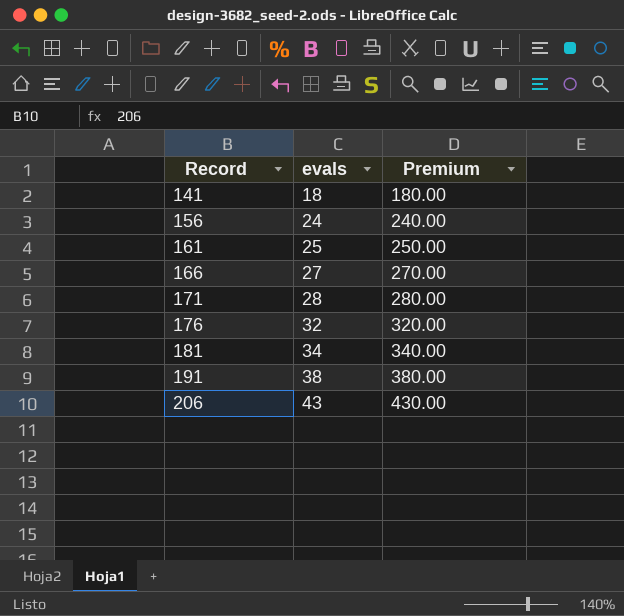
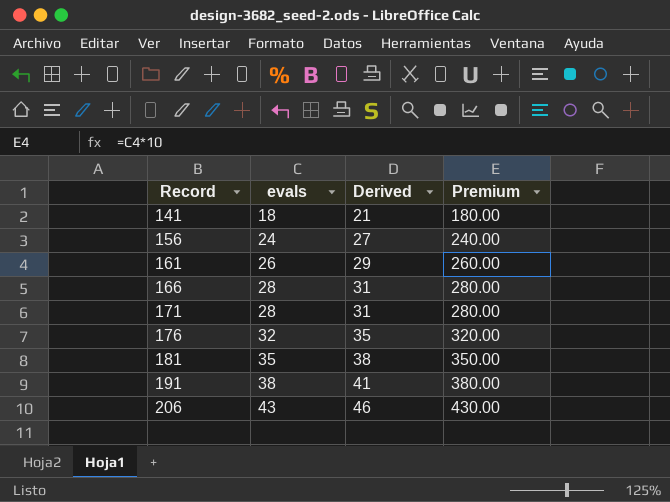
column Derived | formula: none -> [evals] + 3
161 | evals: 25 -> 26
161 | Premium: 250.00 -> 260.00
166 | evals: 27 -> 28
166 | Premium: 270.00 -> 280.00
181 | evals: 34 -> 35
181 | Premium: 340.00 -> 350.00

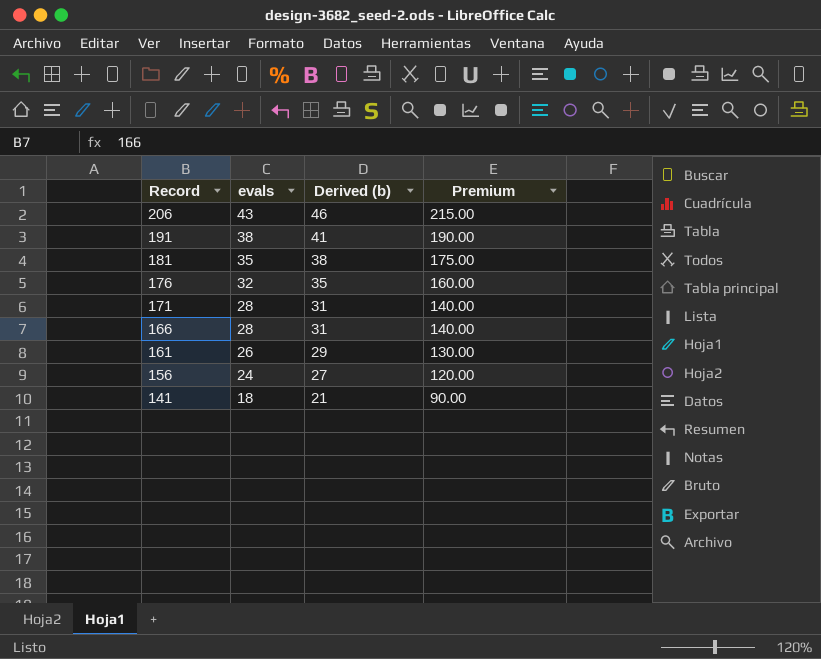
row order: Record ascending -> Record descending
column name: Derived -> Derived (b)
column Premium | formula: [evals] * 10 -> [evals] * 5

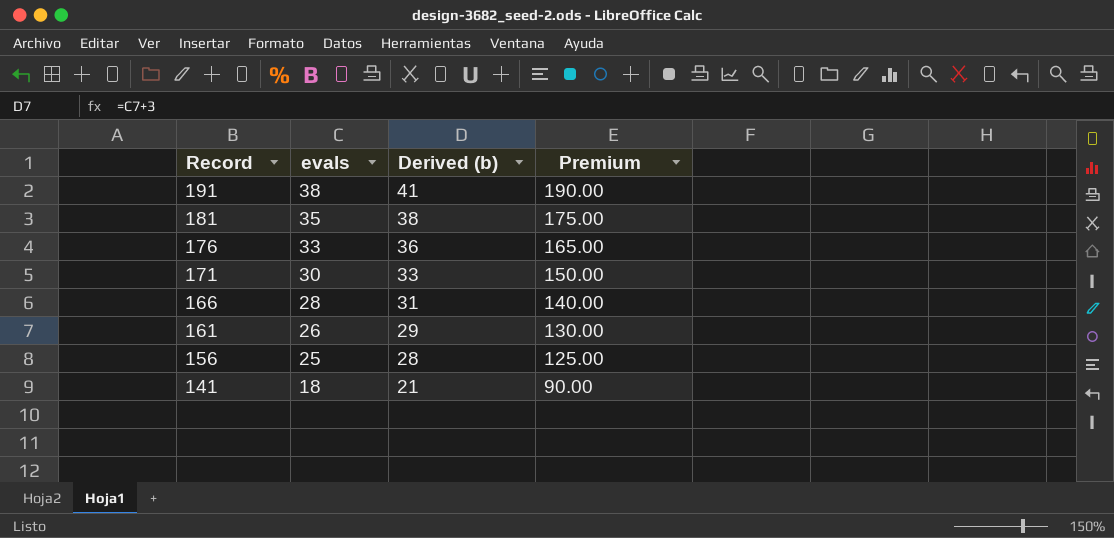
row 206: 43 | 46 | 215.00 -> none
176 | evals: 32 -> 33
176 | Derived (b): 35 -> 36
176 | Premium: 160.00 -> 165.00
171 | evals: 28 -> 30
171 | Derived (b): 31 -> 33
171 | Premium: 140.00 -> 150.00
156 | evals: 24 -> 25
156 | Derived (b): 27 -> 28
156 | Premium: 120.00 -> 125.00

